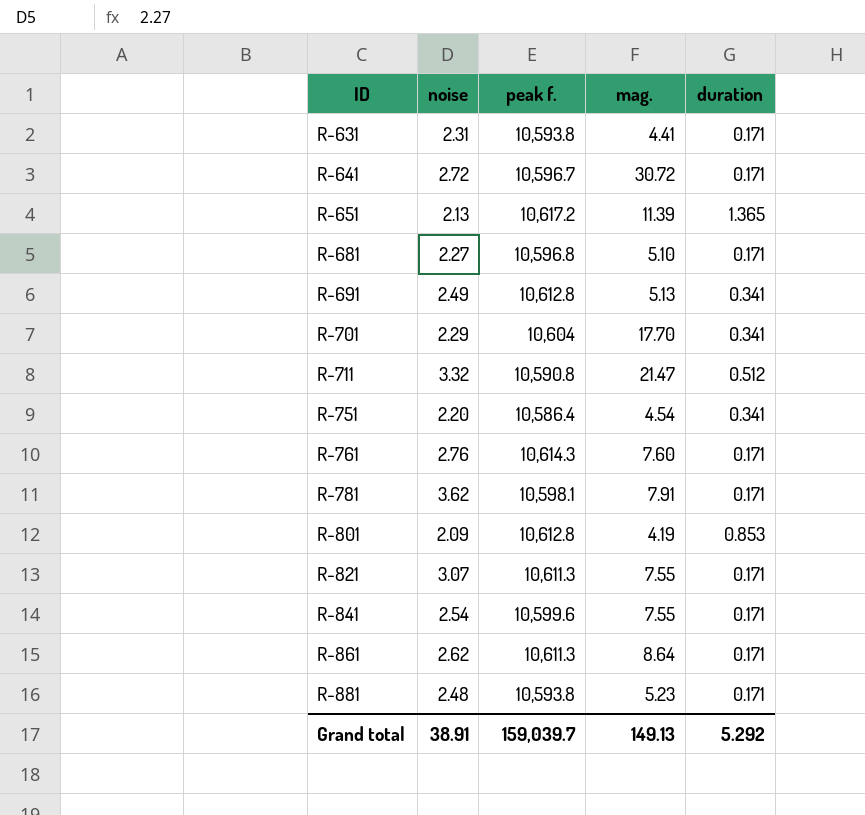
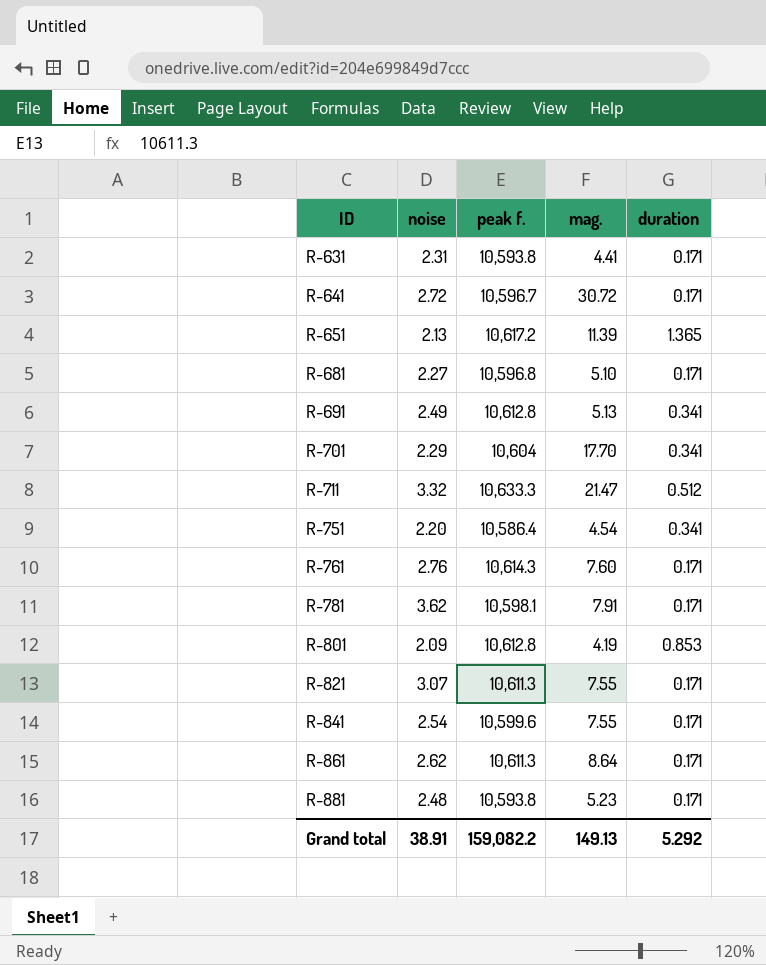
R-711 | peak f.: 10,590.8 -> 10,633.3
Grand total | peak f.: 159,039.7 -> 159,082.2

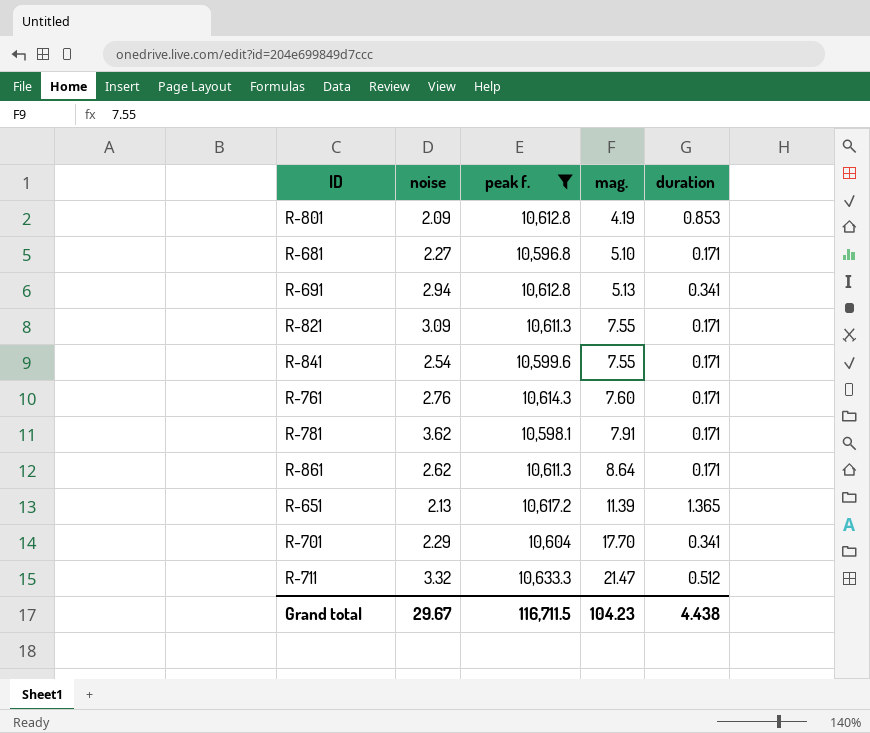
filter: none -> peak f. >= 10,596.8
row order: ID ascending -> mag. ascending
R-691 | noise: 2.49 -> 2.94
R-821 | noise: 3.07 -> 3.09
Grand total | noise: 38.91 -> 29.67
Grand total | peak f.: 159,082.2 -> 116,711.5
Grand total | mag.: 149.13 -> 104.23
Grand total | duration: 5.292 -> 4.438

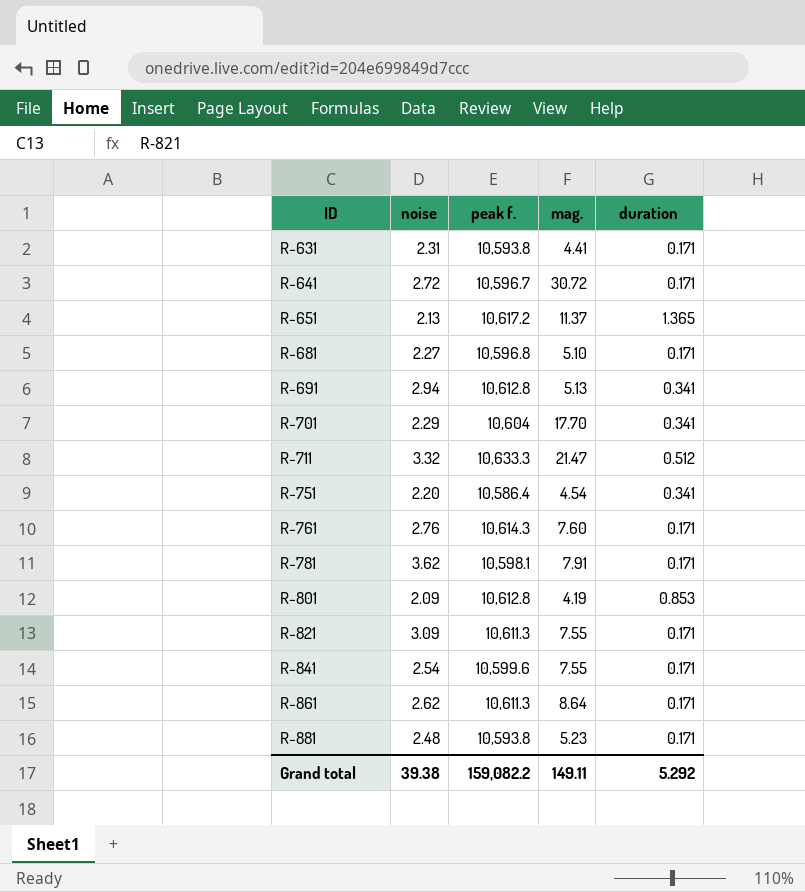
filter: peak f. >= 10,596.8 -> none
row order: mag. ascending -> ID ascending
R-651 | mag.: 11.39 -> 11.37
Grand total | noise: 29.67 -> 39.38
Grand total | peak f.: 116,711.5 -> 159,082.2
Grand total | mag.: 104.23 -> 149.11
Grand total | duration: 4.438 -> 5.292

